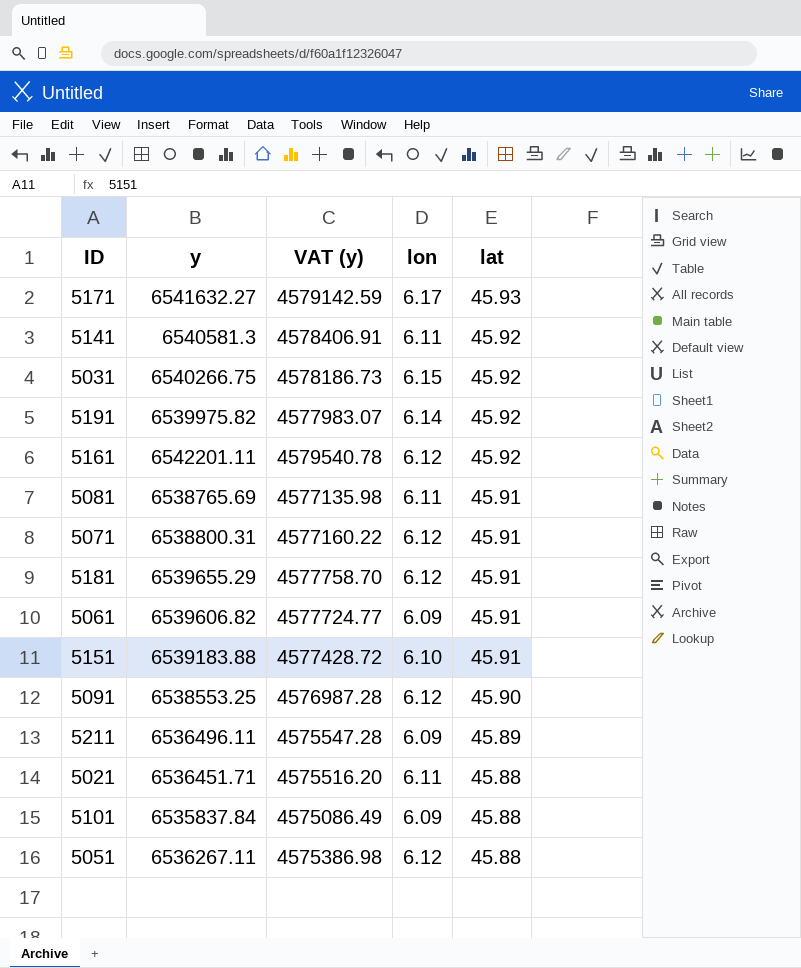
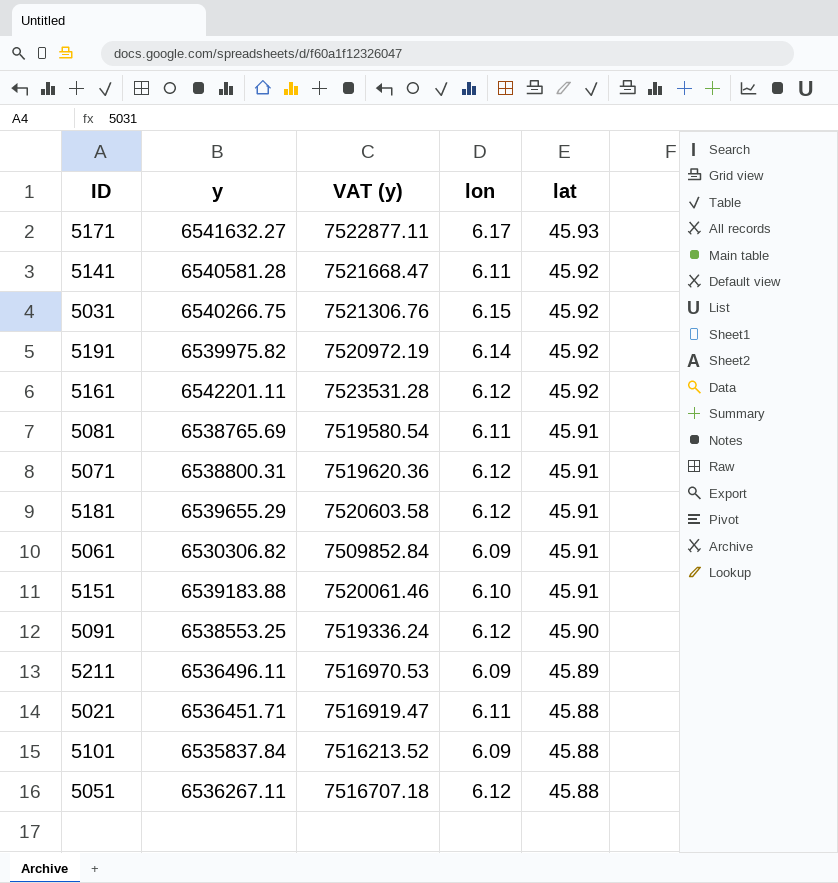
column VAT (y) | formula: [y] * 0.7 -> [y] * 1.15
5141 | y: 6540581.3 -> 6540581.28
5061 | y: 6539606.82 -> 6530306.82

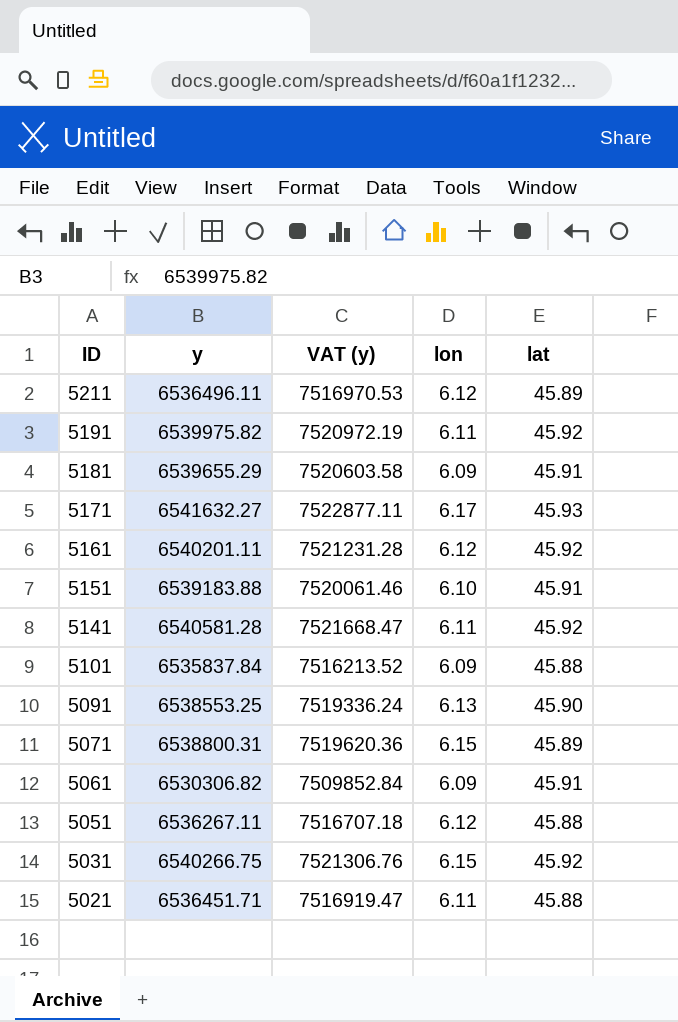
row order: lat descending -> ID descending
row 5081: 6538765.69 | 7519580.54 | 6.11 | 45.91 -> none
5211 | lon: 6.09 -> 6.12
5191 | lon: 6.14 -> 6.11
5181 | lon: 6.12 -> 6.09
5161 | y: 6542201.11 -> 6540201.11
5161 | VAT (y): 7523531.28 -> 7521231.28
5091 | lon: 6.12 -> 6.13
5071 | lon: 6.12 -> 6.15
5071 | lat: 45.91 -> 45.89

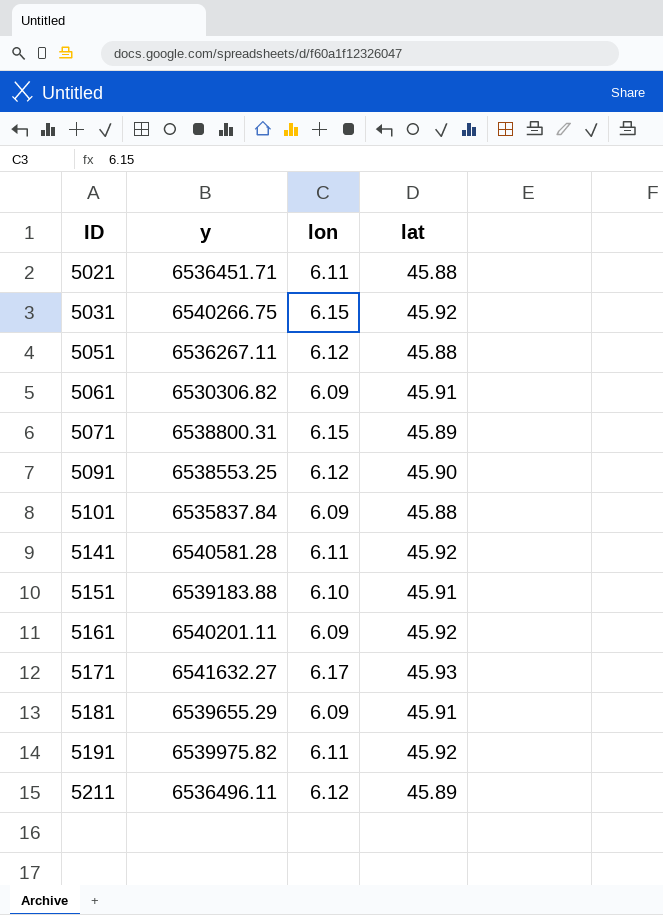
row order: ID descending -> ID ascending
column VAT (y) | formula: [y] * 1.15 -> none
5091 | lon: 6.13 -> 6.12
5161 | lon: 6.12 -> 6.09

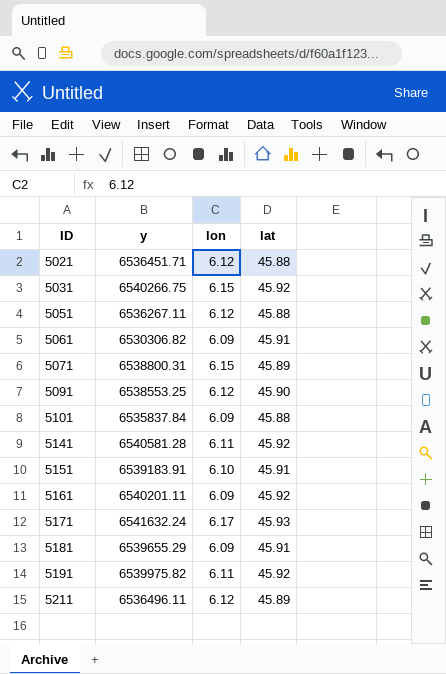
5021 | lon: 6.11 -> 6.12
5151 | y: 6539183.88 -> 6539183.91
5171 | y: 6541632.27 -> 6541632.24

